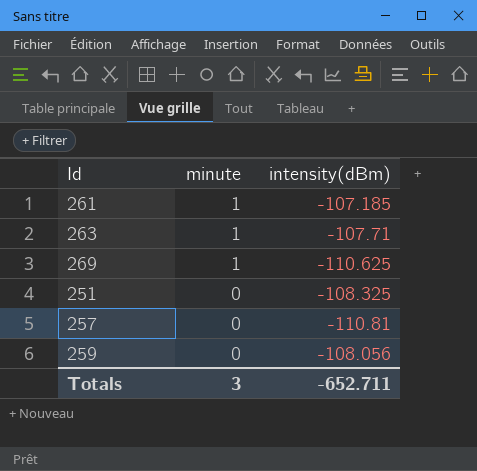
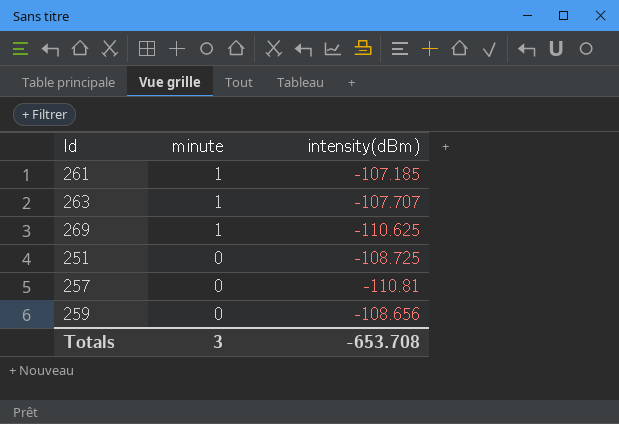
263 | intensity(dBm): -107.71 -> -107.707
251 | intensity(dBm): -108.325 -> -108.725
259 | intensity(dBm): -108.056 -> -108.656
Totals | intensity(dBm): -652.711 -> -653.708

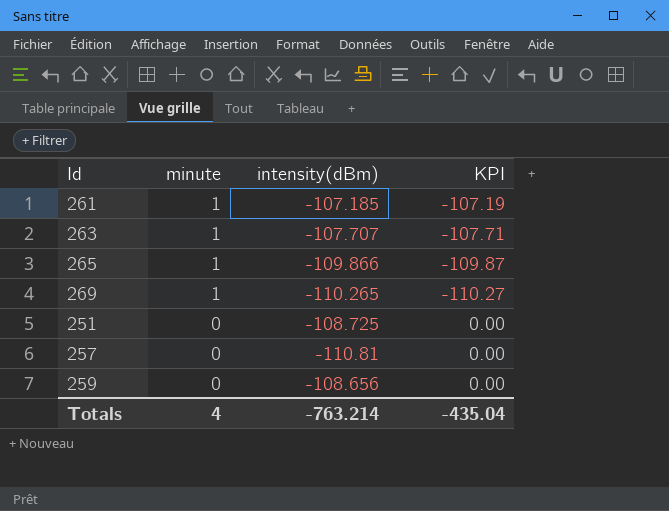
column KPI | formula: none -> [minute] * [intensity(dBm)]
row 265: none -> 1 | -109.866 | -109.87
269 | intensity(dBm): -110.625 -> -110.265
Totals | minute: 3 -> 4
Totals | intensity(dBm): -653.708 -> -763.214

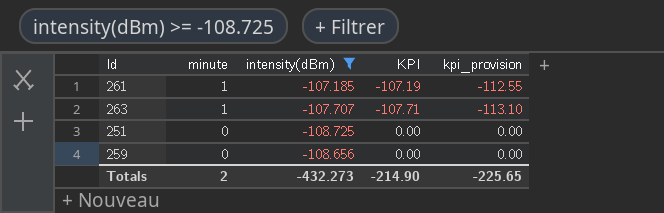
filter: none -> intensity(dBm) >= -108.725
column kpi_provision | formula: none -> [KPI] * 1.05
Totals | minute: 4 -> 2
Totals | intensity(dBm): -763.214 -> -432.273
Totals | KPI: -435.04 -> -214.90

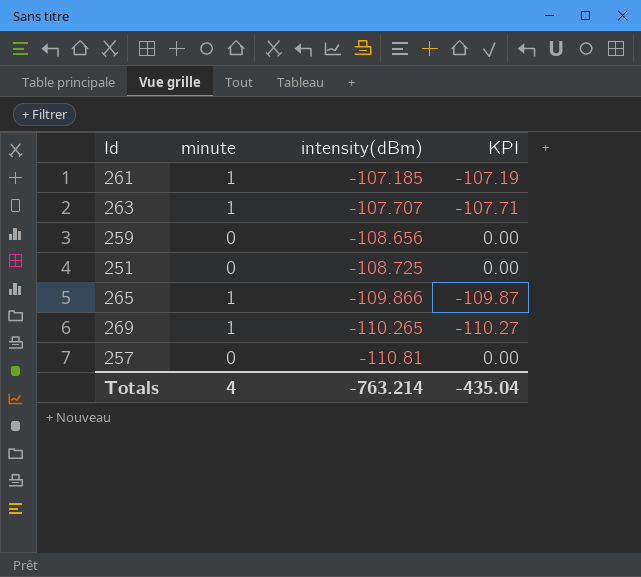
filter: intensity(dBm) >= -108.725 -> none
row order: minute descending -> intensity(dBm) descending
column kpi_provision | formula: [KPI] * 1.05 -> none
Totals | minute: 2 -> 4
Totals | intensity(dBm): -432.273 -> -763.214
Totals | KPI: -214.90 -> -435.04

